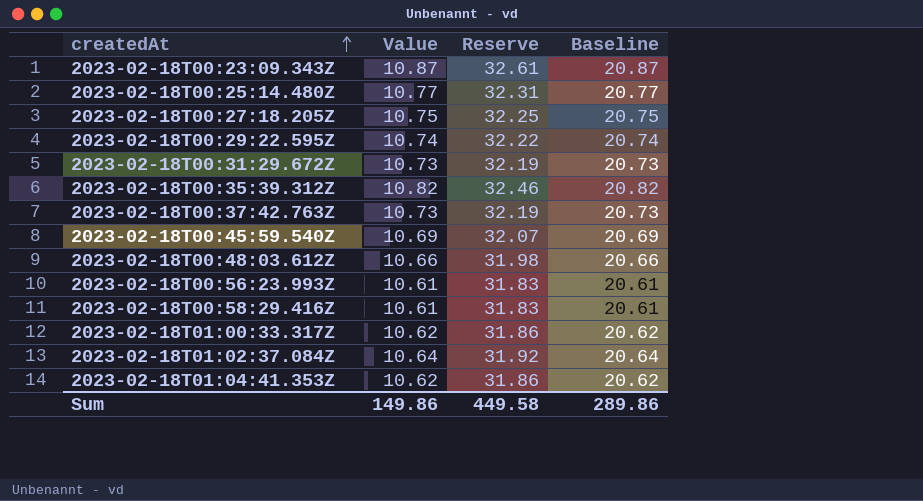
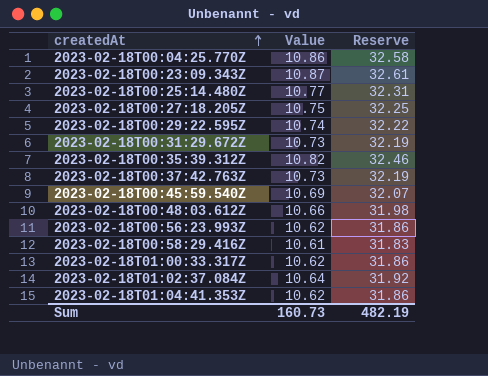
column Baseline | formula: [Value] + 10 -> none
row 2023-02-18T00:04:25.770Z: none -> 10.86 | 32.58
2023-02-18T00:56:23.993Z | Value: 10.61 -> 10.62
2023-02-18T00:56:23.993Z | Reserve: 31.83 -> 31.86
Sum | Value: 149.86 -> 160.73
Sum | Reserve: 449.58 -> 482.19

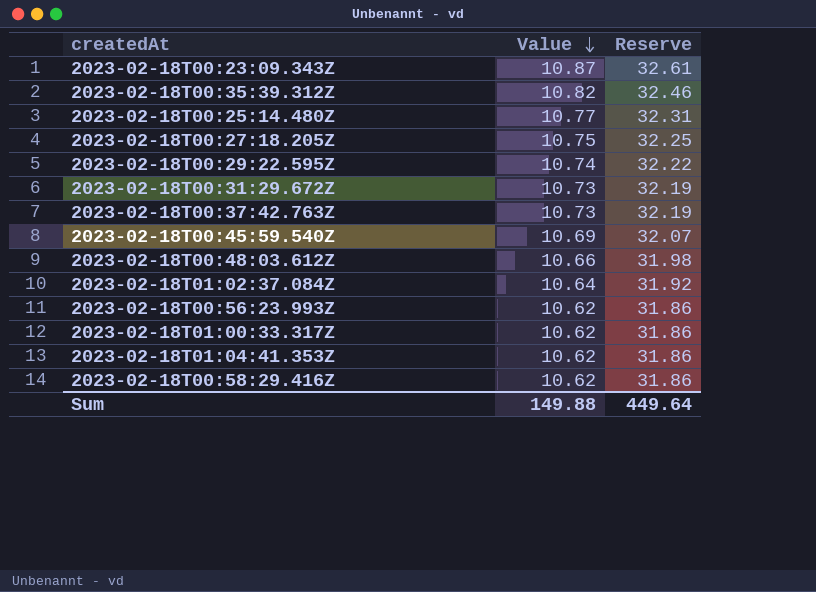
row order: createdAt ascending -> Value descending
row 2023-02-18T00:04:25.770Z: 10.86 | 32.58 -> none
2023-02-18T00:58:29.416Z | Value: 10.61 -> 10.62
2023-02-18T00:58:29.416Z | Reserve: 31.83 -> 31.86
Sum | Value: 160.73 -> 149.88
Sum | Reserve: 482.19 -> 449.64

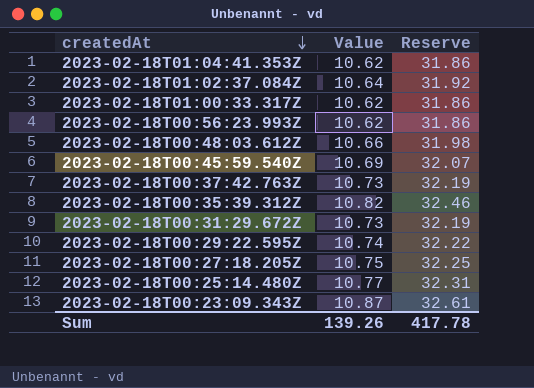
row order: Value descending -> createdAt descending
row 2023-02-18T00:58:29.416Z: 10.62 | 31.86 -> none
Sum | Value: 149.88 -> 139.26
Sum | Reserve: 449.64 -> 417.78

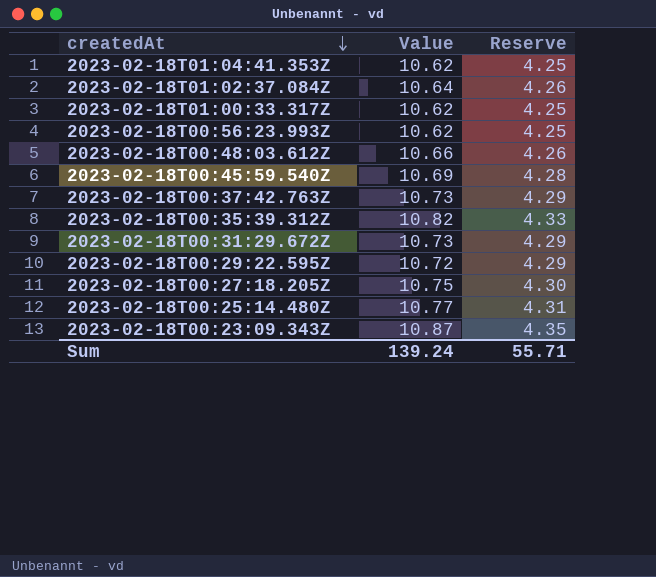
column Reserve | formula: [Value] * 3 -> [Value] * 0.4
2023-02-18T00:29:22.595Z | Value: 10.74 -> 10.72
Sum | Value: 139.26 -> 139.24
Sum | Reserve: 417.78 -> 55.71

